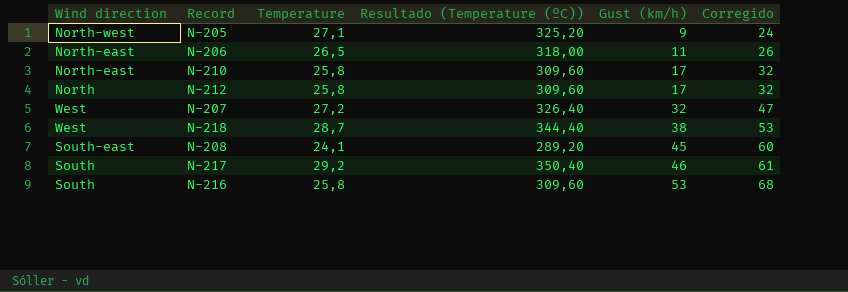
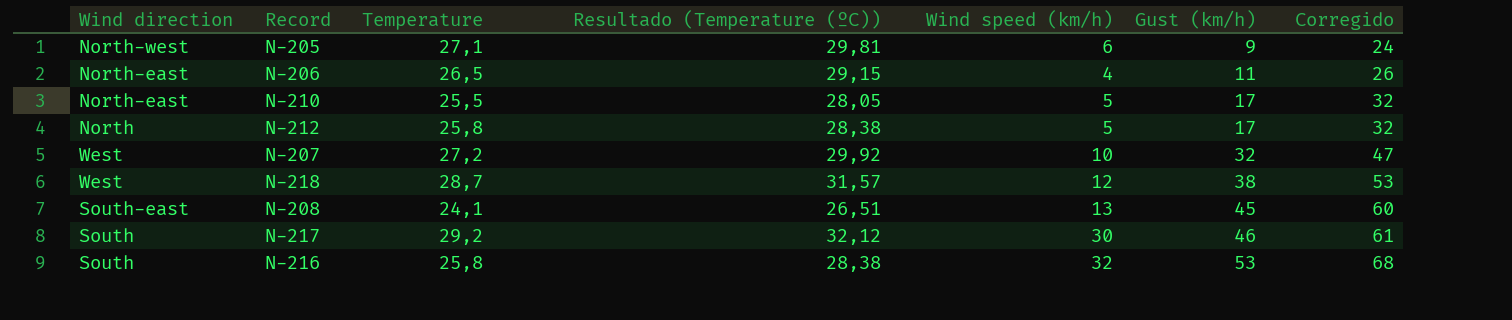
column Resultado (Temperature (ºC)) | formula: [Temperature] * 12 -> [Temperature] * 1,1
column Wind speed (km/h) | position: none -> 5
N-210 | Temperature: 25,8 -> 25,5

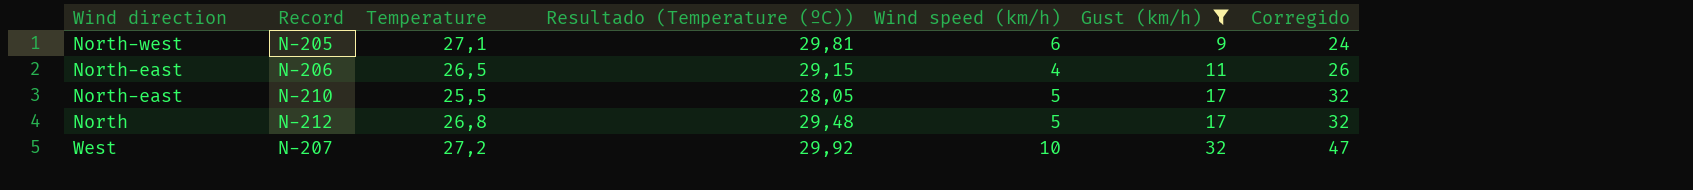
filter: none -> Gust (km/h) <= 32
N-212 | Temperature: 25,8 -> 26,8
N-212 | Resultado (Temperature (ºC)): 28,38 -> 29,48

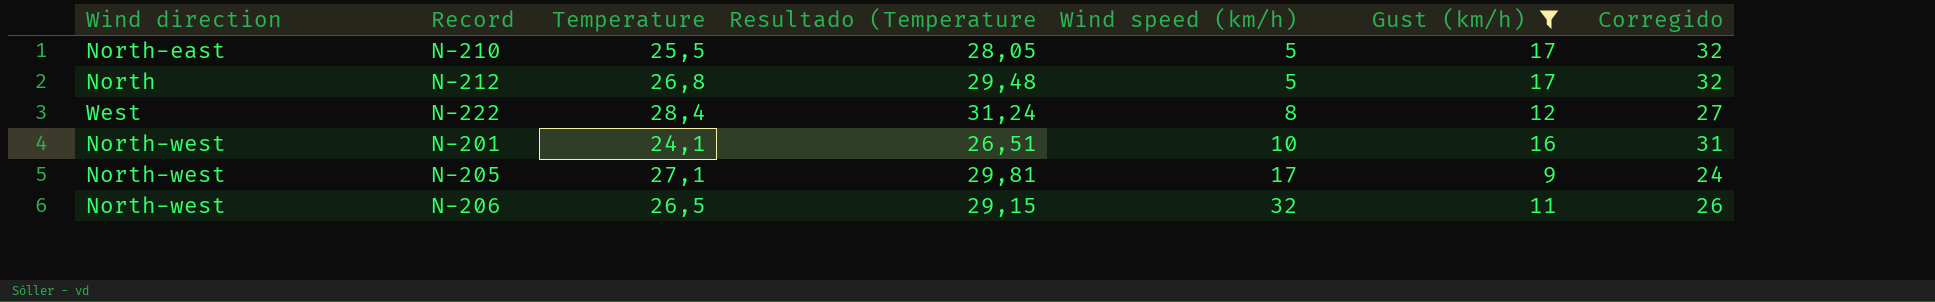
row order: Gust (km/h) ascending -> Wind speed (km/h) ascending
column name: Resultado (Temperature (ºC)) -> Resultado (Temperature
row N-207: West | 27,2 | 29,92 | 10 | 32 | 47 -> none
row N-222: none -> West | 28,4 | 31,24 | 8 | 12 | 27
row N-201: none -> North-west | 24,1 | 26,51 | 10 | 16 | 31
N-205 | Wind speed (km/h): 6 -> 17
N-206 | Wind direction: North-east -> North-west
N-206 | Wind speed (km/h): 4 -> 32

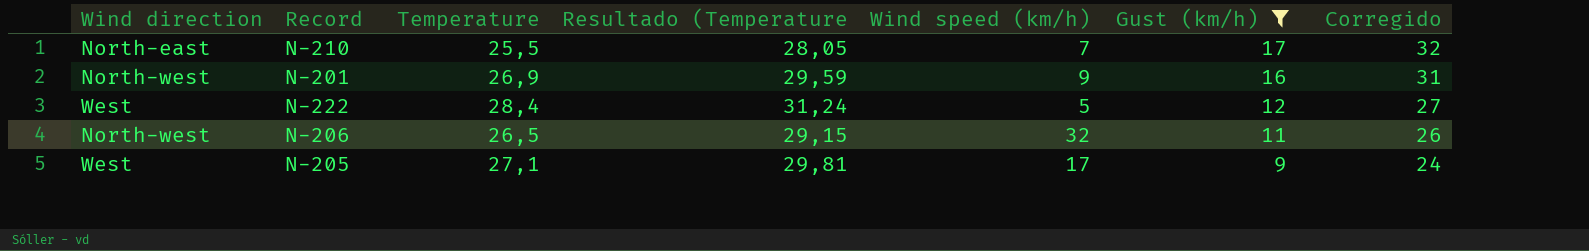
row order: Wind speed (km/h) ascending -> Gust (km/h) descending
row N-212: North | 26,8 | 29,48 | 5 | 17 | 32 -> none
N-210 | Wind speed (km/h): 5 -> 7
N-201 | Temperature: 24,1 -> 26,9
N-201 | Resultado (Temperature: 26,51 -> 29,59
N-201 | Wind speed (km/h): 10 -> 9
N-222 | Wind speed (km/h): 8 -> 5
N-205 | Wind direction: North-west -> West

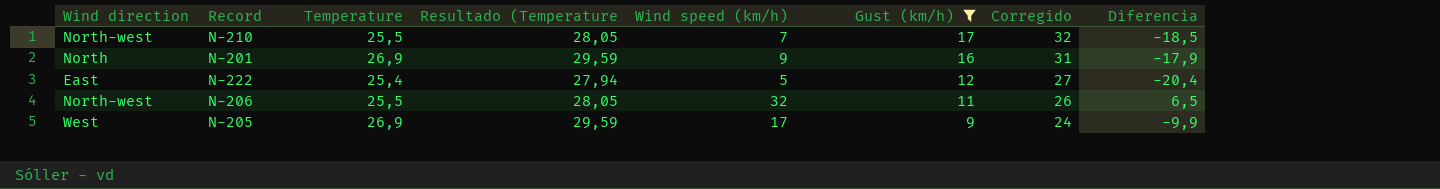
column Diferencia | formula: none -> [Wind speed (km/h)] - [Temperature]
N-210 | Wind direction: North-east -> North-west
N-201 | Wind direction: North-west -> North
N-222 | Wind direction: West -> East
N-222 | Temperature: 28,4 -> 25,4
N-222 | Resultado (Temperature: 31,24 -> 27,94
N-206 | Temperature: 26,5 -> 25,5
N-206 | Resultado (Temperature: 29,15 -> 28,05
N-205 | Temperature: 27,1 -> 26,9
N-205 | Resultado (Temperature: 29,81 -> 29,59

